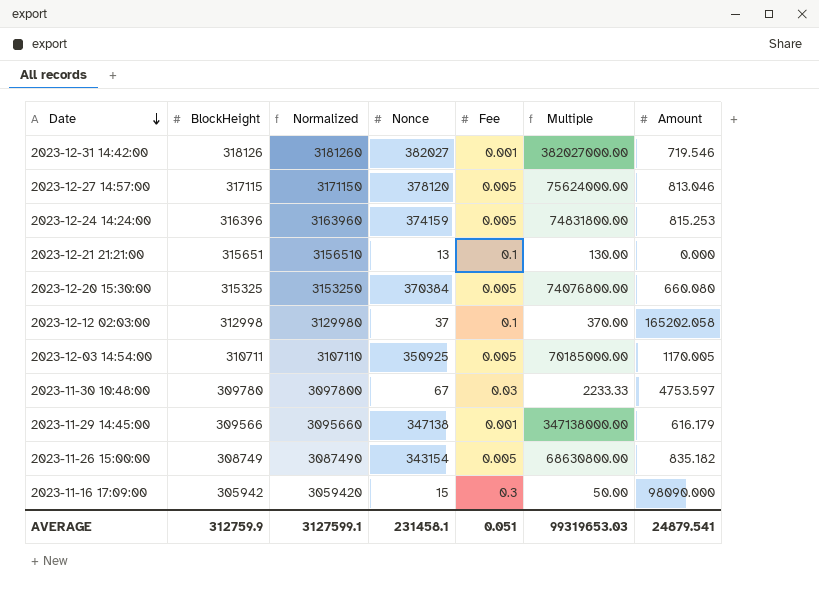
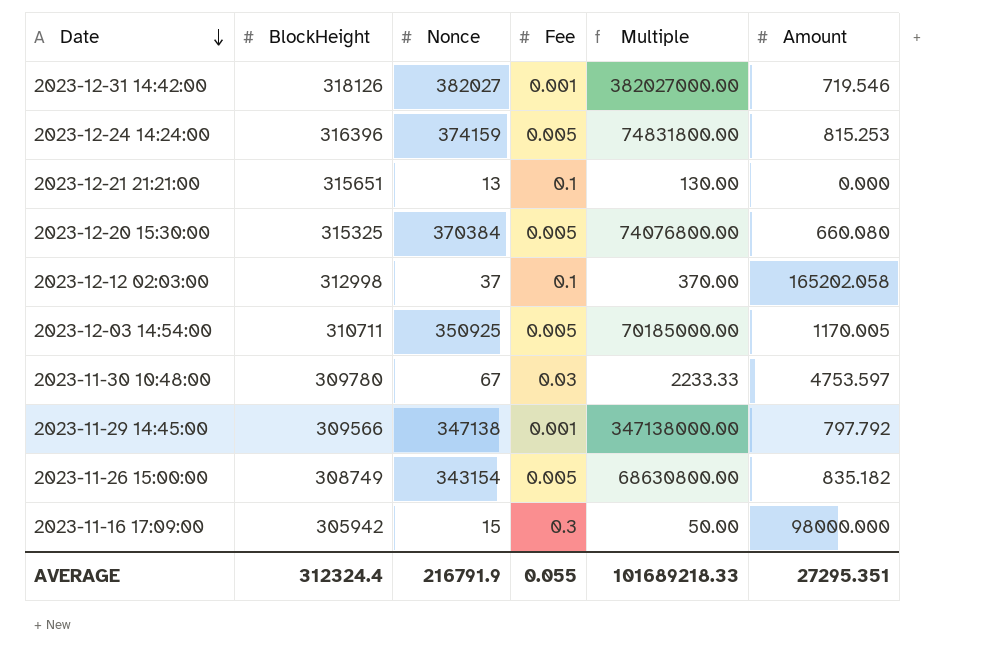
column Normalized | formula: [BlockHeight] * 10 -> none
row 2023-12-27 14:57:00: 317115 | 3171150 | 378120 | 0.005 | 75624000.00 | 813.046 -> none
2023-11-29 14:45:00 | Amount: 616.179 -> 797.792
2023-11-16 17:09:00 | Amount: 98090.000 -> 98000.000
AVERAGE | BlockHeight: 312759.9 -> 312324.4
AVERAGE | Nonce: 231458.1 -> 216791.9
AVERAGE | Fee: 0.051 -> 0.055
AVERAGE | Multiple: 99319653.03 -> 101689218.33
AVERAGE | Amount: 24879.541 -> 27295.351

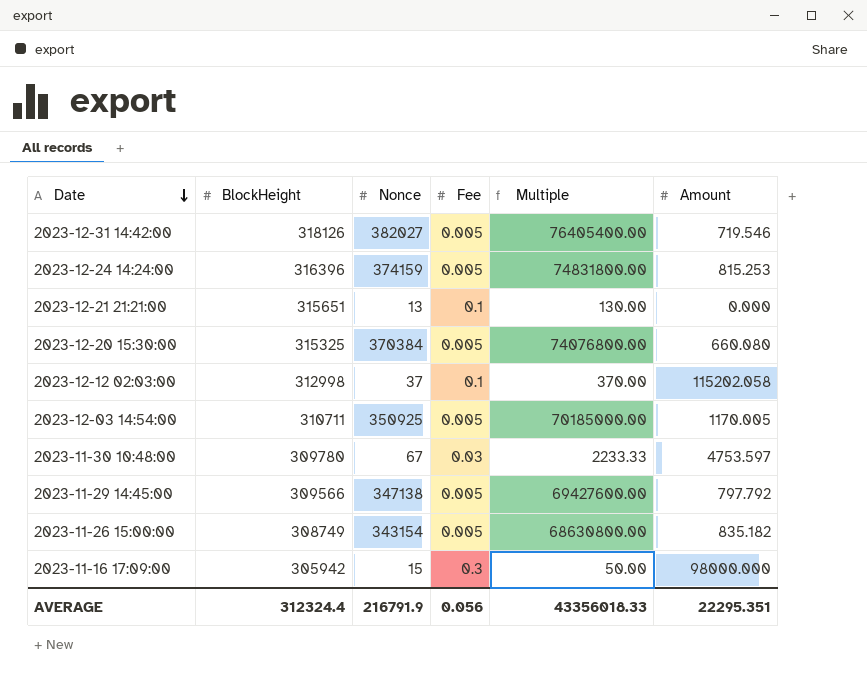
2023-12-31 14:42:00 | Fee: 0.001 -> 0.005
2023-12-31 14:42:00 | Multiple: 382027000.00 -> 76405400.00
2023-12-12 02:03:00 | Amount: 165202.058 -> 115202.058
2023-11-29 14:45:00 | Fee: 0.001 -> 0.005
2023-11-29 14:45:00 | Multiple: 347138000.00 -> 69427600.00
AVERAGE | Fee: 0.055 -> 0.056
AVERAGE | Multiple: 101689218.33 -> 43356018.33
AVERAGE | Amount: 27295.351 -> 22295.351

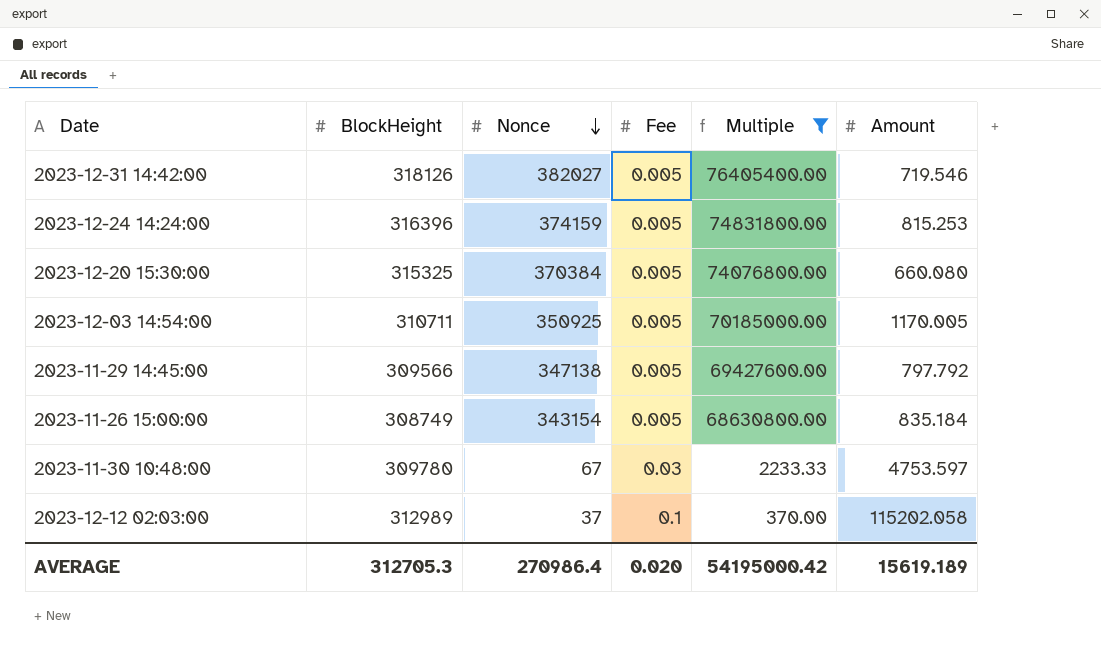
filter: none -> Multiple >= 370.00
row order: Date descending -> Nonce descending
2023-11-26 15:00:00 | Amount: 835.182 -> 835.184
2023-12-12 02:03:00 | BlockHeight: 312998 -> 312989
AVERAGE | BlockHeight: 312324.4 -> 312705.3
AVERAGE | Nonce: 216791.9 -> 270986.4
AVERAGE | Fee: 0.056 -> 0.020
AVERAGE | Multiple: 43356018.33 -> 54195000.42
AVERAGE | Amount: 22295.351 -> 15619.189

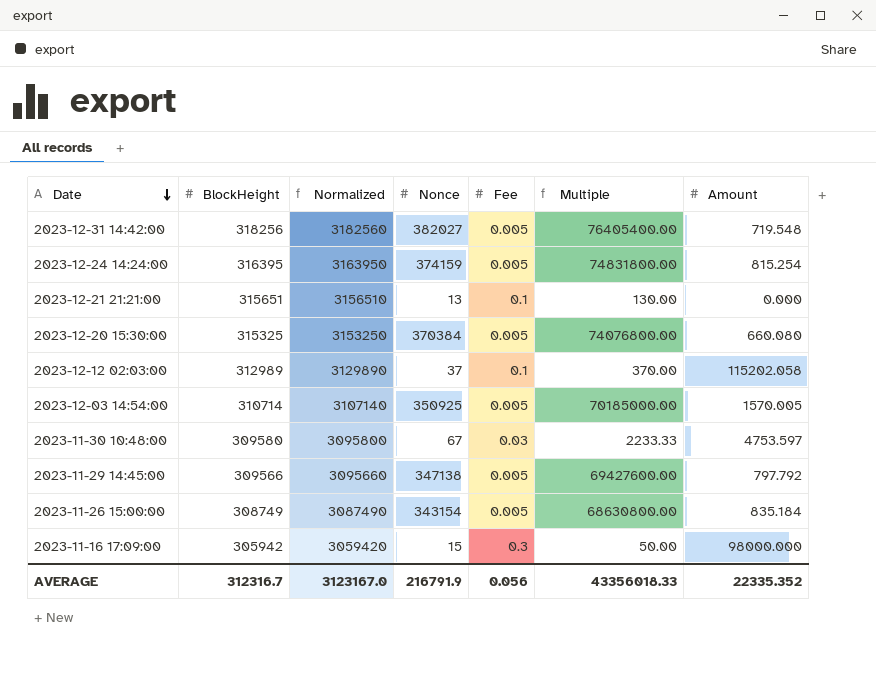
filter: Multiple >= 370.00 -> none
row order: Nonce descending -> Date descending
column Normalized | formula: none -> [BlockHeight] * 10
2023-12-31 14:42:00 | BlockHeight: 318126 -> 318256
2023-12-31 14:42:00 | Amount: 719.546 -> 719.548
2023-12-24 14:24:00 | BlockHeight: 316396 -> 316395
2023-12-24 14:24:00 | Amount: 815.253 -> 815.254
2023-12-03 14:54:00 | BlockHeight: 310711 -> 310714
2023-12-03 14:54:00 | Amount: 1170.005 -> 1570.005
2023-11-30 10:48:00 | BlockHeight: 309780 -> 309580
AVERAGE | BlockHeight: 312705.3 -> 312316.7
AVERAGE | Nonce: 270986.4 -> 216791.9
AVERAGE | Fee: 0.020 -> 0.056
AVERAGE | Multiple: 54195000.42 -> 43356018.33
AVERAGE | Amount: 15619.189 -> 22335.352

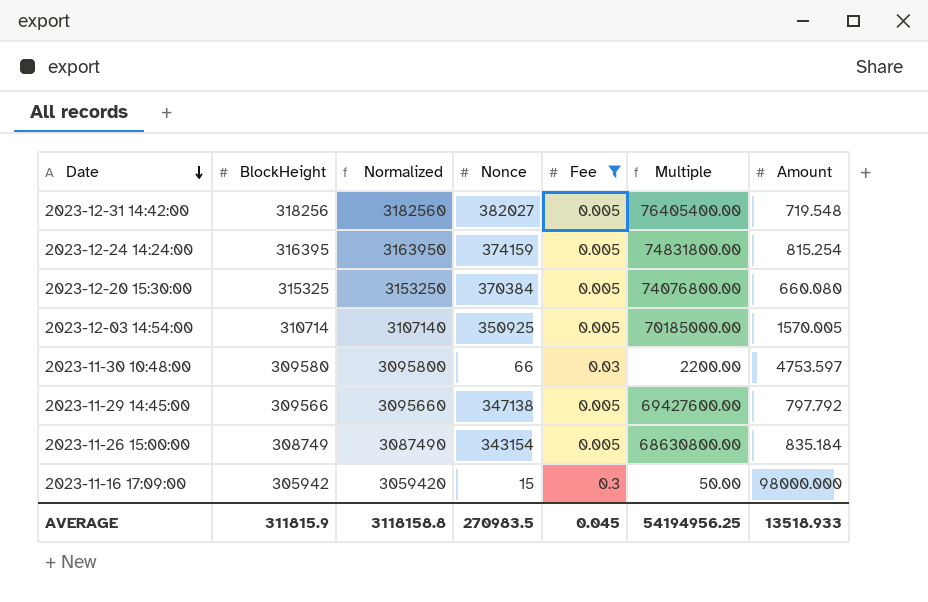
filter: none -> Fee != 0.1
2023-11-30 10:48:00 | Nonce: 67 -> 66
2023-11-30 10:48:00 | Multiple: 2233.33 -> 2200.00
AVERAGE | BlockHeight: 312316.7 -> 311815.9
AVERAGE | Normalized: 3123167.0 -> 3118158.8
AVERAGE | Nonce: 216791.9 -> 270983.5
AVERAGE | Fee: 0.056 -> 0.045
AVERAGE | Multiple: 43356018.33 -> 54194956.25
AVERAGE | Amount: 22335.352 -> 13518.933

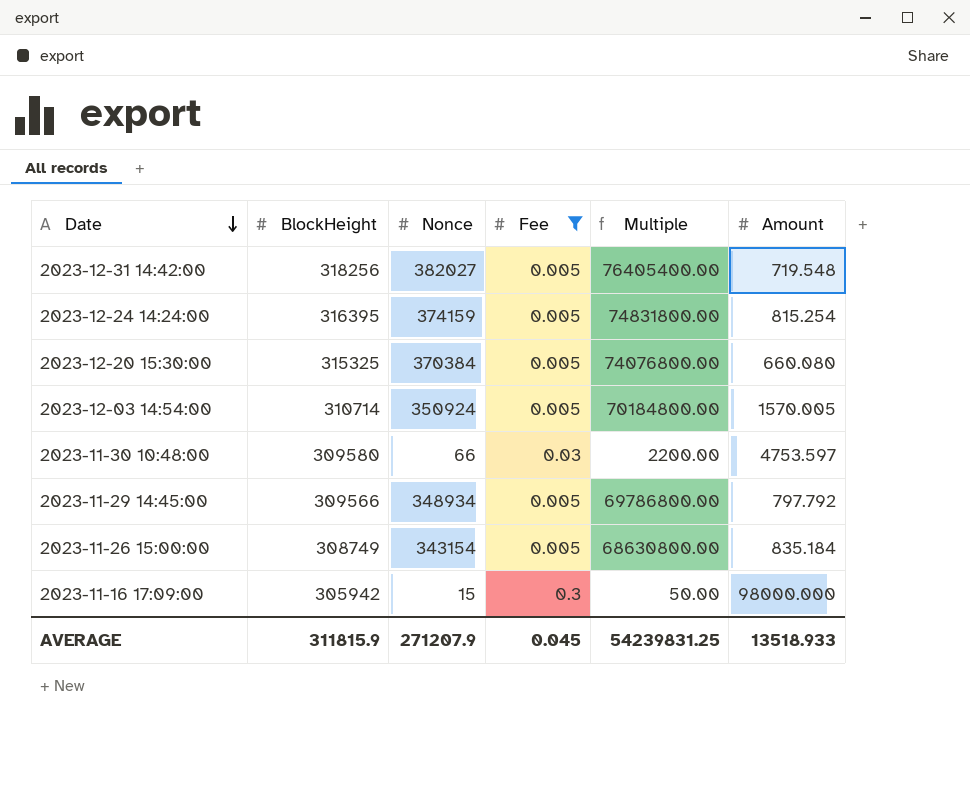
column Normalized | formula: [BlockHeight] * 10 -> none
2023-12-03 14:54:00 | Nonce: 350925 -> 350924
2023-12-03 14:54:00 | Multiple: 70185000.00 -> 70184800.00
2023-11-29 14:45:00 | Nonce: 347138 -> 348934
2023-11-29 14:45:00 | Multiple: 69427600.00 -> 69786800.00
AVERAGE | Nonce: 270983.5 -> 271207.9
AVERAGE | Multiple: 54194956.25 -> 54239831.25

